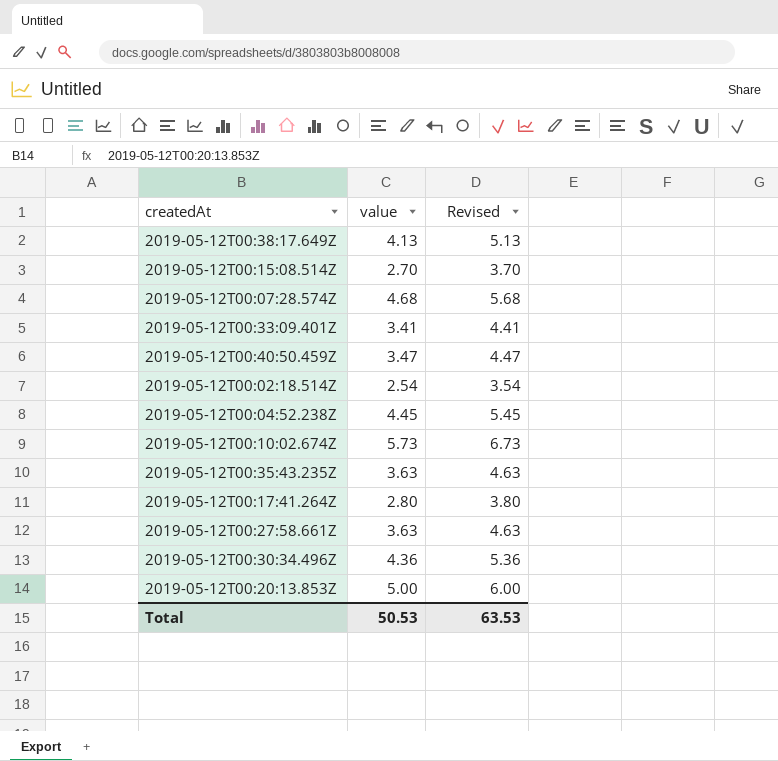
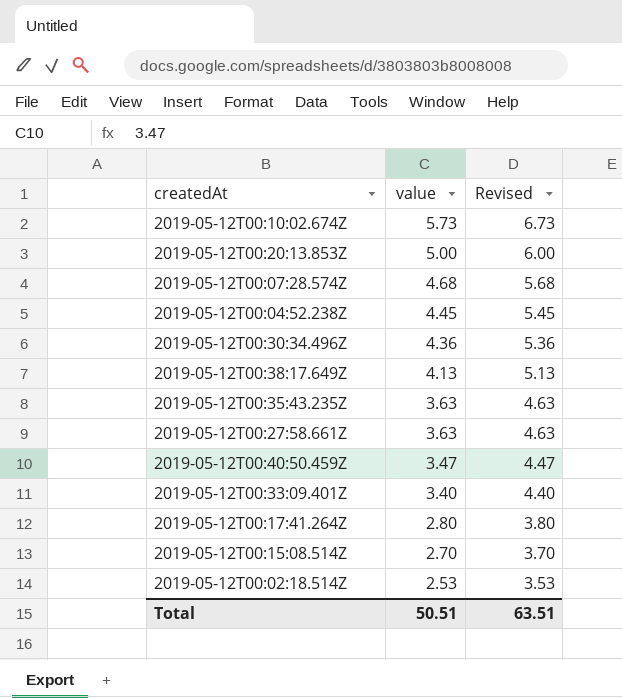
row order: none -> value descending
2019-05-12T00:33:09.401Z | value: 3.41 -> 3.40
2019-05-12T00:33:09.401Z | Revised: 4.41 -> 4.40
2019-05-12T00:02:18.514Z | value: 2.54 -> 2.53
2019-05-12T00:02:18.514Z | Revised: 3.54 -> 3.53
Total | value: 50.53 -> 50.51
Total | Revised: 63.53 -> 63.51

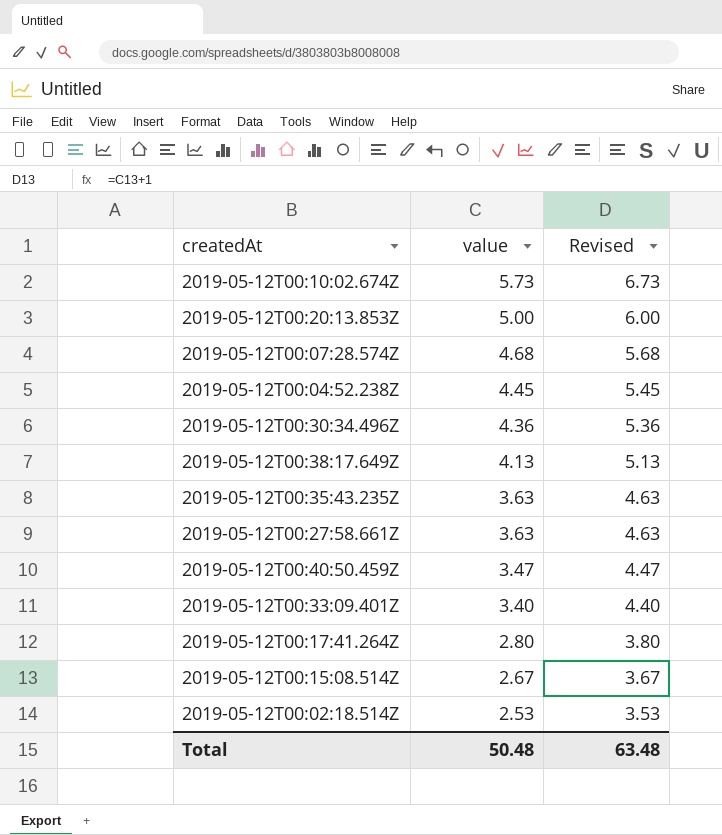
2019-05-12T00:15:08.514Z | value: 2.70 -> 2.67
2019-05-12T00:15:08.514Z | Revised: 3.70 -> 3.67
Total | value: 50.51 -> 50.48
Total | Revised: 63.51 -> 63.48

